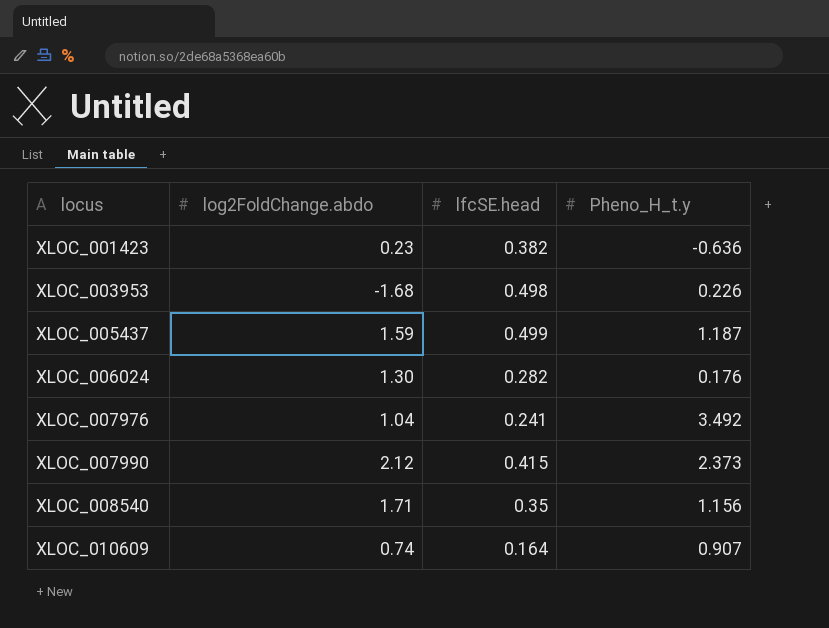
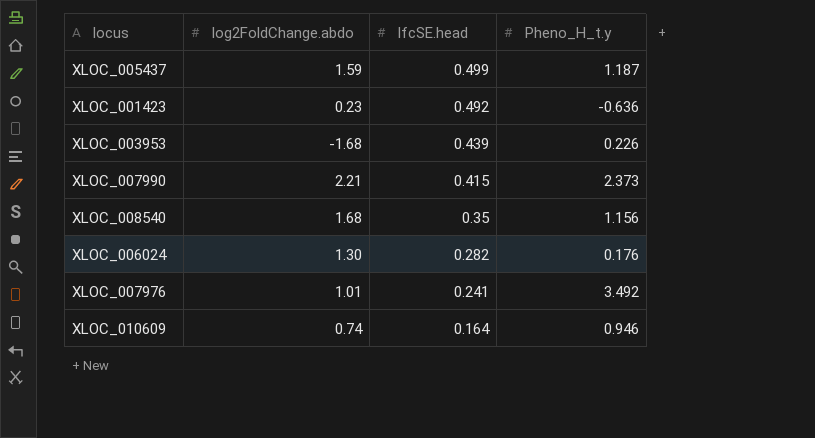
row order: locus ascending -> lfcSE.head descending
XLOC_001423 | lfcSE.head: 0.382 -> 0.492
XLOC_003953 | lfcSE.head: 0.498 -> 0.439
XLOC_007990 | log2FoldChange.abdo: 2.12 -> 2.21
XLOC_008540 | log2FoldChange.abdo: 1.71 -> 1.68
XLOC_007976 | log2FoldChange.abdo: 1.04 -> 1.01
XLOC_010609 | Pheno_H_t.y: 0.907 -> 0.946

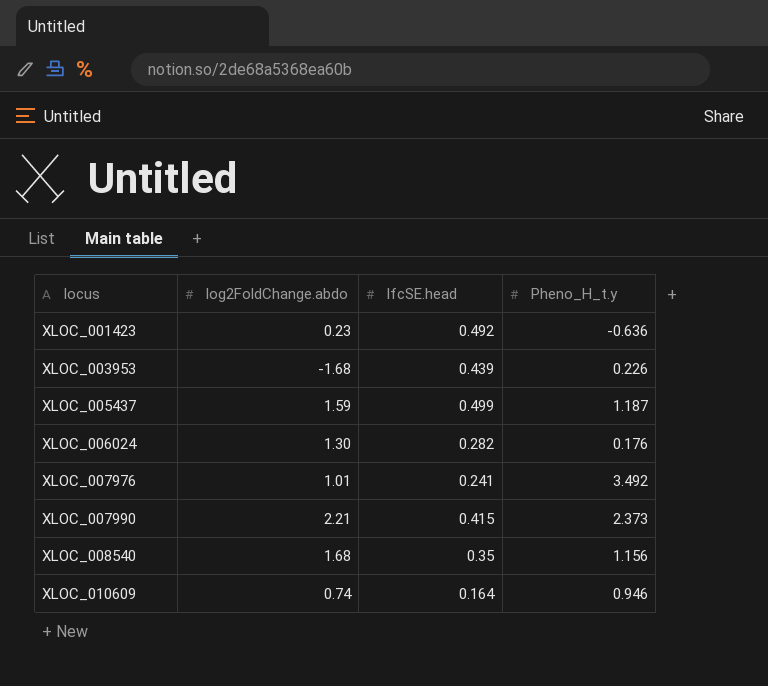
row order: lfcSE.head descending -> locus ascending

